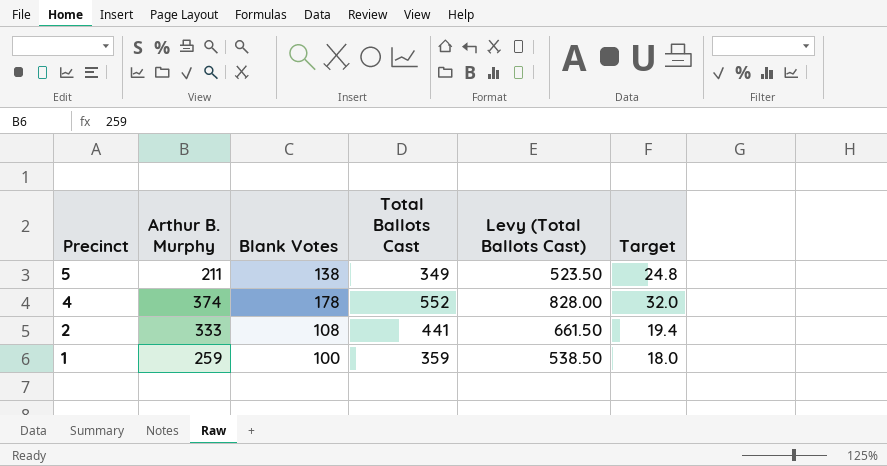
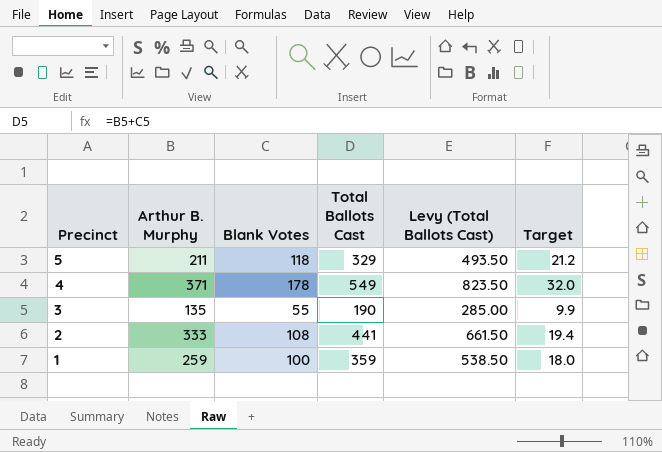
5 | Blank Votes: 138 -> 118
5 | Total Ballots Cast: 349 -> 329
5 | Levy (Total Ballots Cast): 523.50 -> 493.50
5 | Target: 24.8 -> 21.2
4 | Arthur B. Murphy: 374 -> 371
4 | Total Ballots Cast: 552 -> 549
4 | Levy (Total Ballots Cast): 828.00 -> 823.50
row 3: none -> 135 | 55 | 190 | 285.00 | 9.9

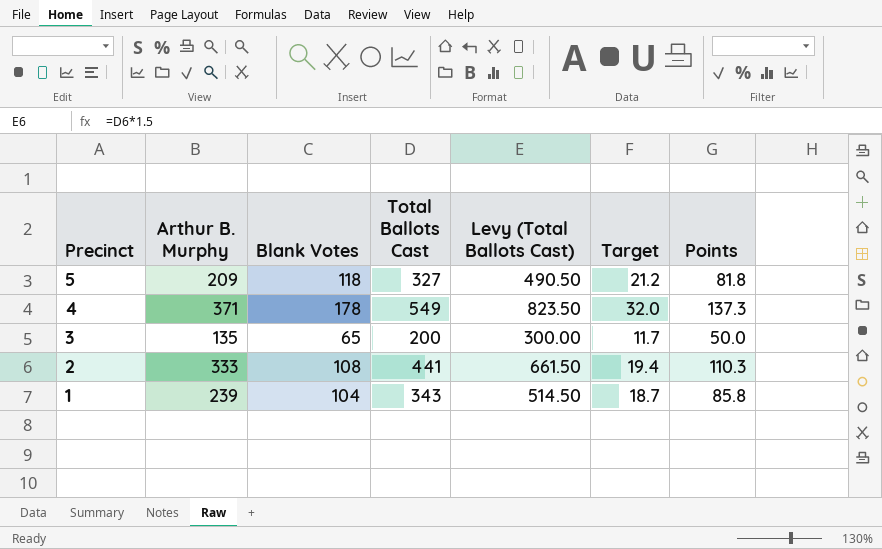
column Points | formula: none -> [Total Ballots Cast] * 0.25
5 | Arthur B. Murphy: 211 -> 209
5 | Total Ballots Cast: 329 -> 327
5 | Levy (Total Ballots Cast): 493.50 -> 490.50
3 | Blank Votes: 55 -> 65
3 | Total Ballots Cast: 190 -> 200
3 | Levy (Total Ballots Cast): 285.00 -> 300.00
3 | Target: 9.9 -> 11.7
1 | Arthur B. Murphy: 259 -> 239
1 | Blank Votes: 100 -> 104
1 | Total Ballots Cast: 359 -> 343
1 | Levy (Total Ballots Cast): 538.50 -> 514.50
1 | Target: 18.0 -> 18.7

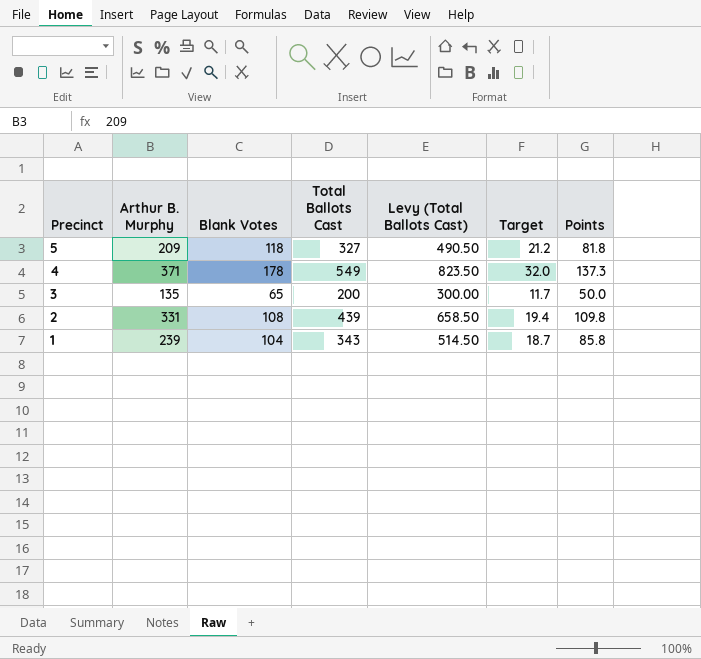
2 | Arthur B. Murphy: 333 -> 331
2 | Total Ballots Cast: 441 -> 439
2 | Levy (Total Ballots Cast): 661.50 -> 658.50
2 | Points: 110.3 -> 109.8

